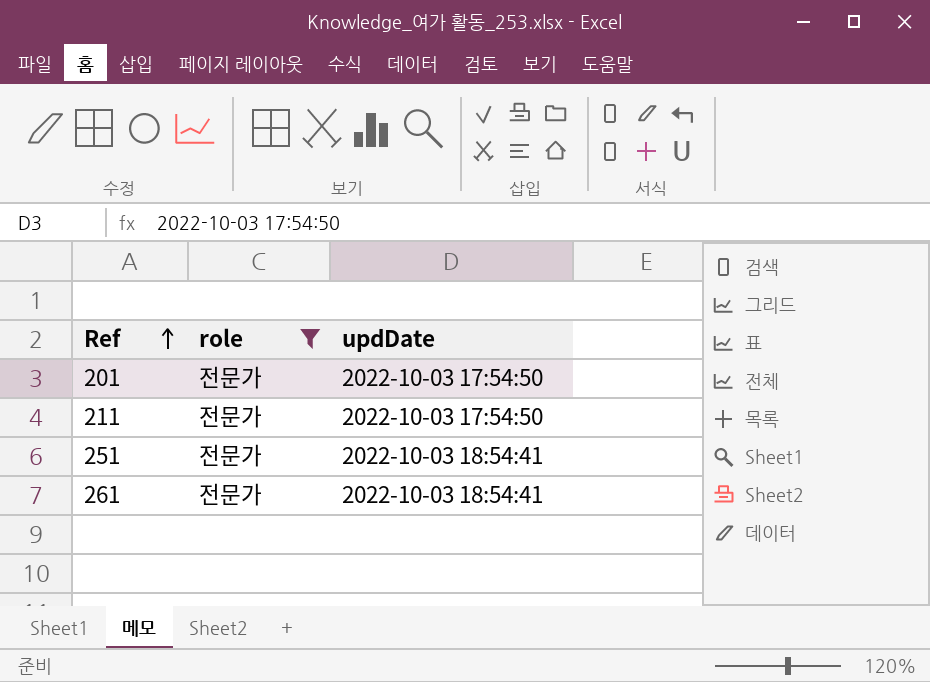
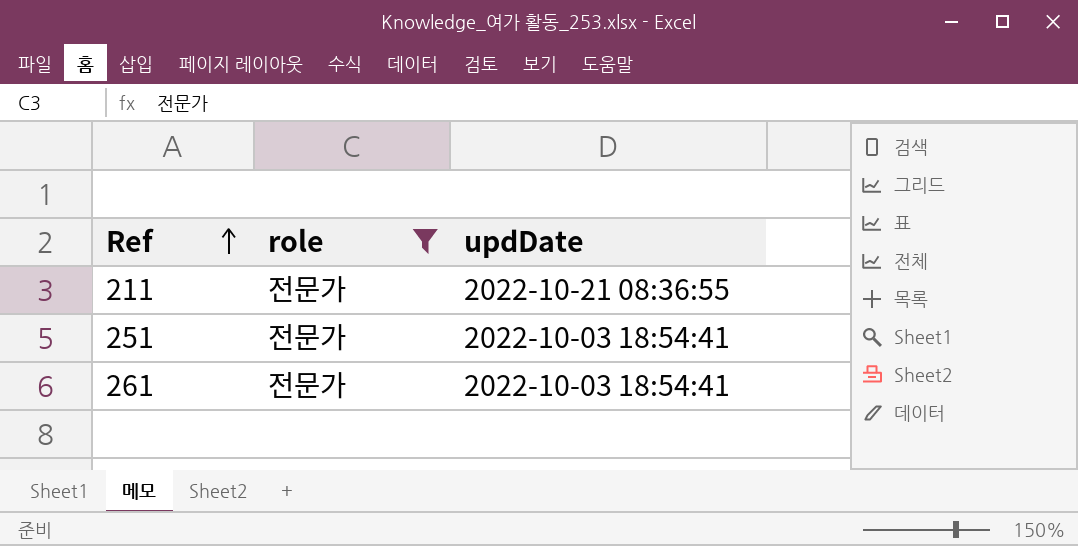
row 201: 전문가 | 2022-10-03 17:54:50 -> none
211 | updDate: 2022-10-03 17:54:50 -> 2022-10-21 08:36:55

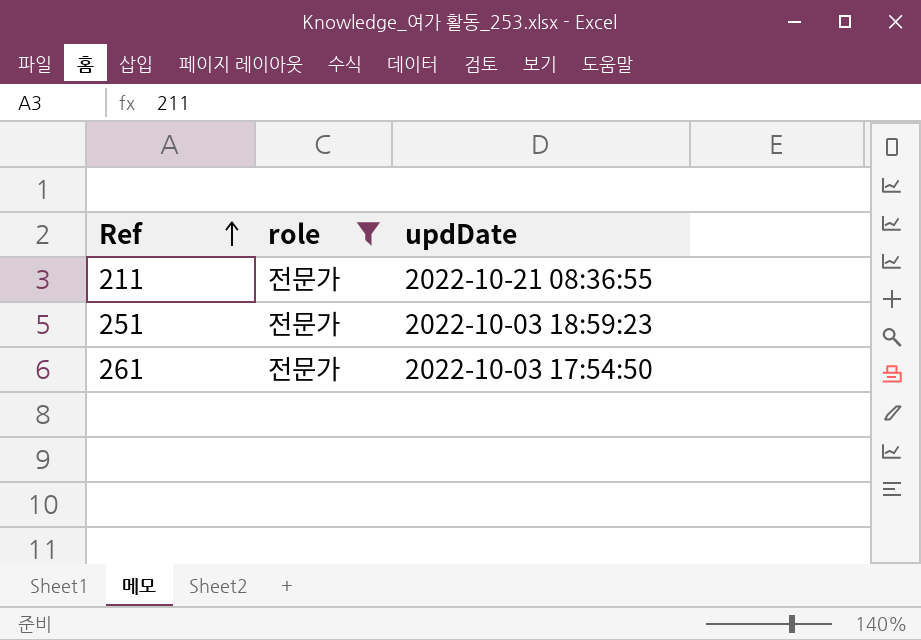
251 | updDate: 2022-10-03 18:54:41 -> 2022-10-03 18:59:23
261 | updDate: 2022-10-03 18:54:41 -> 2022-10-03 17:54:50

